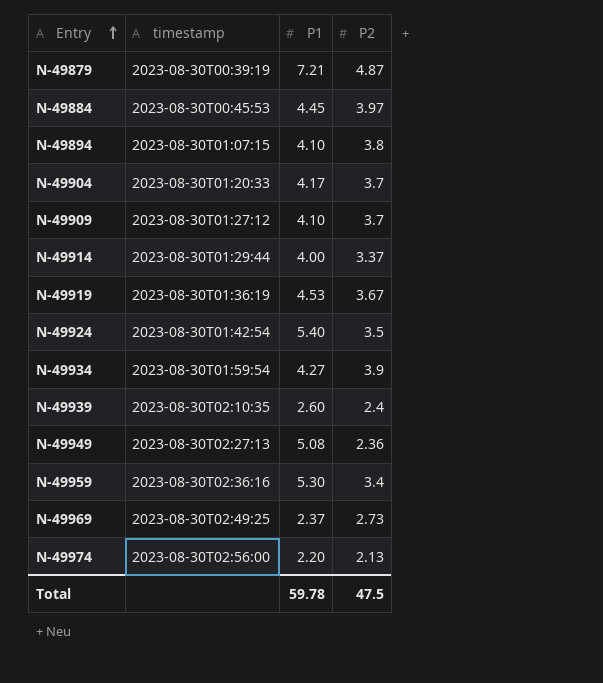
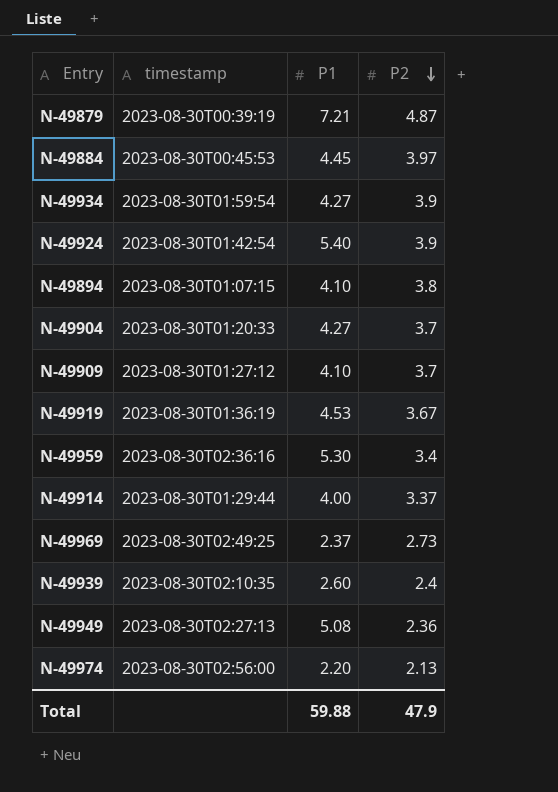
row order: Entry ascending -> P2 descending
N-49924 | P2: 3.5 -> 3.9
N-49904 | P1: 4.17 -> 4.27
Total | P1: 59.78 -> 59.88
Total | P2: 47.5 -> 47.9

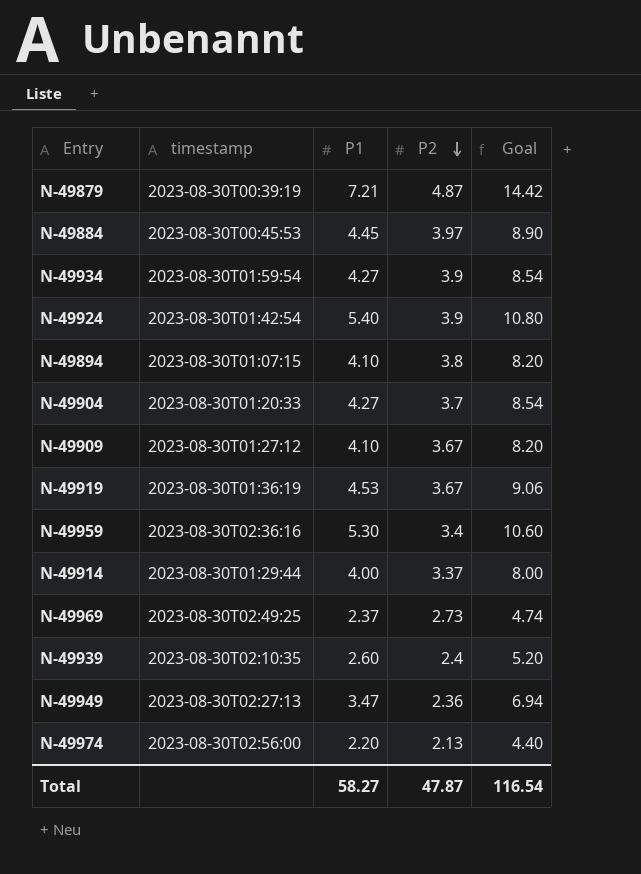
column Goal | formula: none -> [P1] * 2
N-49909 | P2: 3.7 -> 3.67
N-49949 | P1: 5.08 -> 3.47
Total | P1: 59.88 -> 58.27
Total | P2: 47.9 -> 47.87

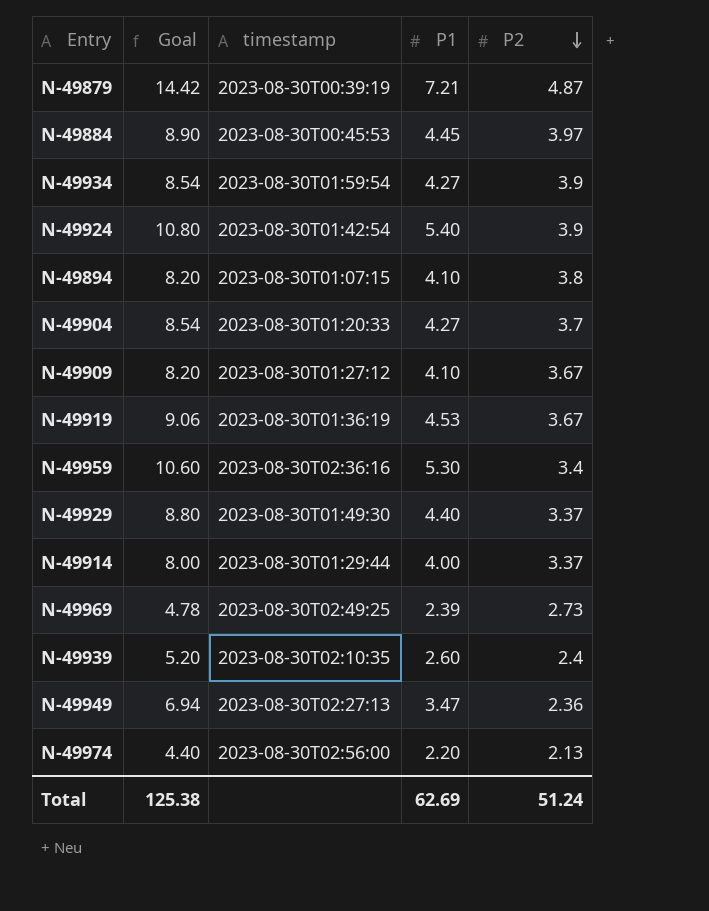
column Goal | position: 5 -> 2
row N-49929: none -> 8.80 | 2023-08-30T01:49:30 | 4.40 | 3.37
N-49969 | Goal: 4.74 -> 4.78
N-49969 | P1: 2.37 -> 2.39
Total | Goal: 116.54 -> 125.38
Total | P1: 58.27 -> 62.69
Total | P2: 47.87 -> 51.24

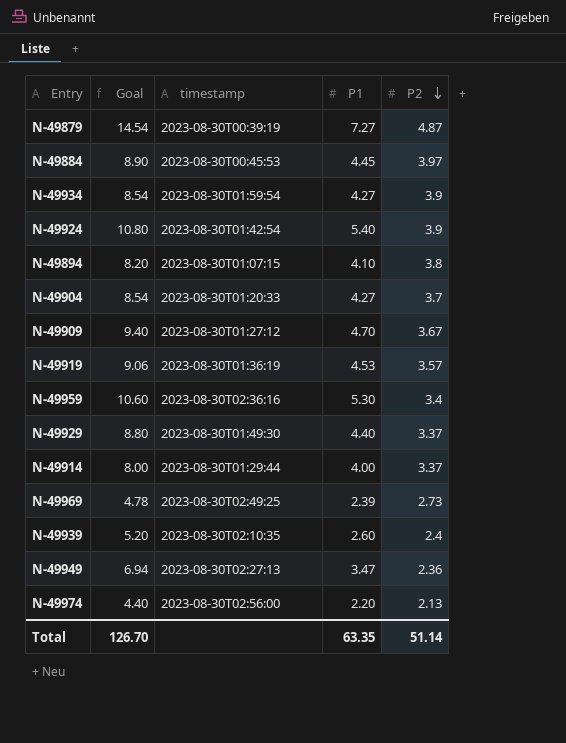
N-49879 | Goal: 14.42 -> 14.54
N-49879 | P1: 7.21 -> 7.27
N-49909 | Goal: 8.20 -> 9.40
N-49909 | P1: 4.10 -> 4.70
N-49919 | P2: 3.67 -> 3.57
Total | Goal: 125.38 -> 126.70
Total | P1: 62.69 -> 63.35
Total | P2: 51.24 -> 51.14

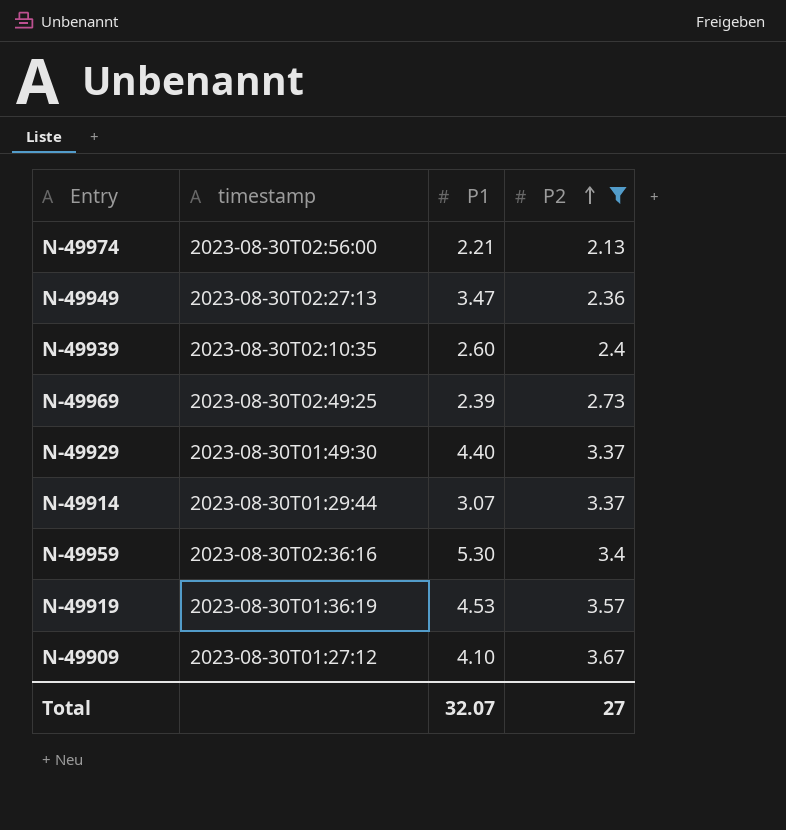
filter: none -> P2 <= 3.67
row order: P2 descending -> P2 ascending
column Goal | formula: [P1] * 2 -> none
N-49974 | P1: 2.20 -> 2.21
N-49914 | P1: 4.00 -> 3.07
N-49909 | P1: 4.70 -> 4.10
Total | P1: 63.35 -> 32.07
Total | P2: 51.14 -> 27

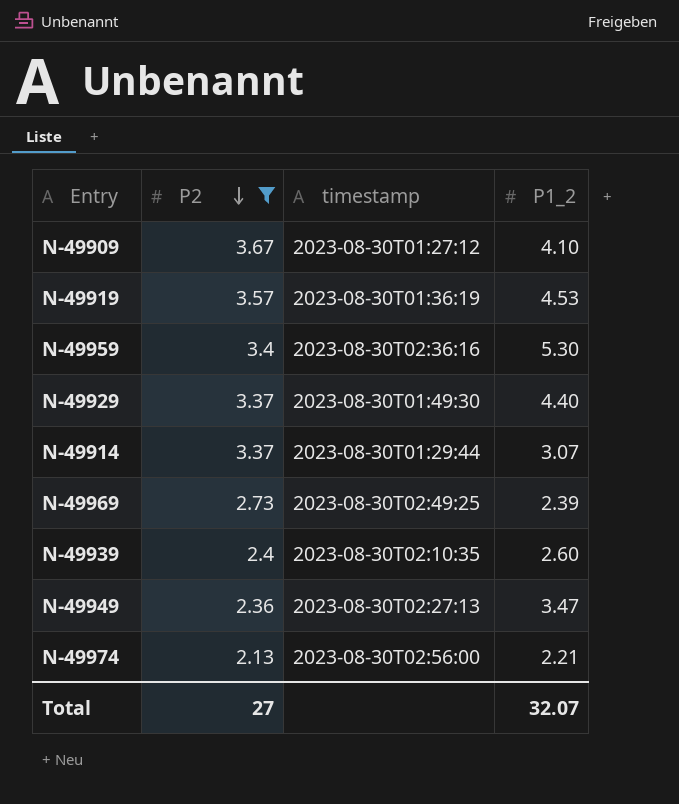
row order: P2 ascending -> P2 descending
column P2 | position: 4 -> 2
column name: P1 -> P1_2

